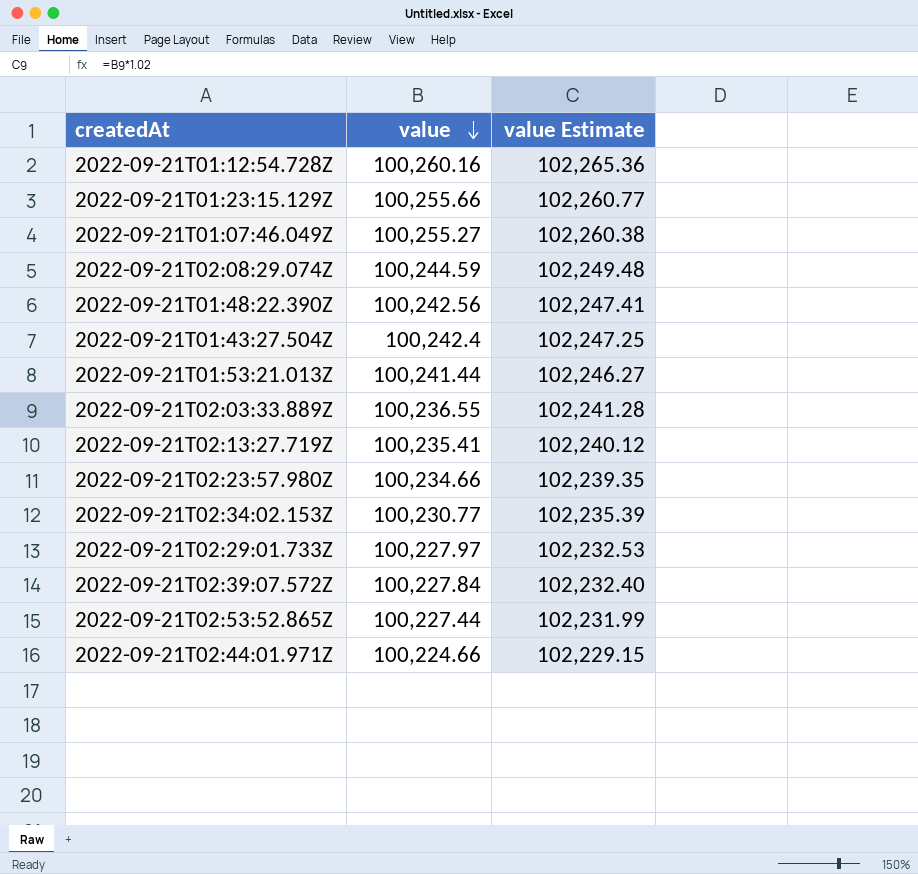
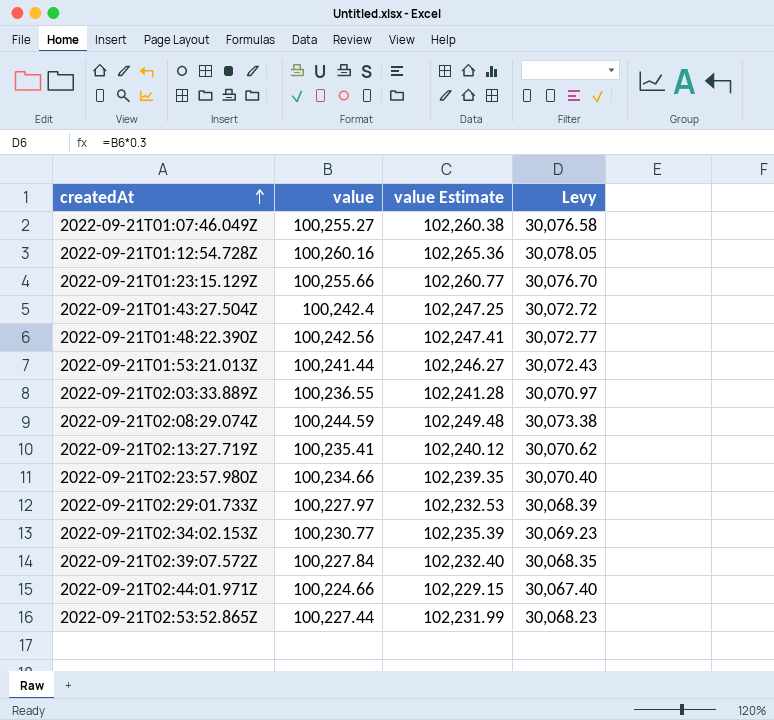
row order: value descending -> createdAt ascending
column Levy | formula: none -> [value] * 0.3

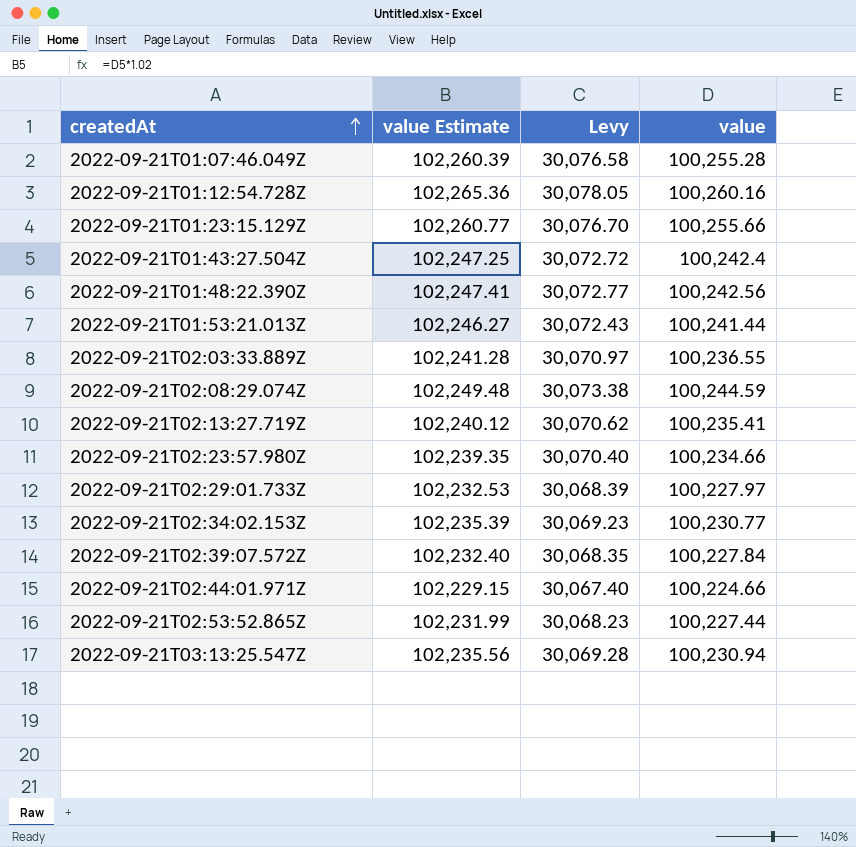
column value | position: 2 -> 4
2022-09-21T01:07:46.049Z | value Estimate: 102,260.38 -> 102,260.39
2022-09-21T01:07:46.049Z | value: 100,255.27 -> 100,255.28
row 2022-09-21T03:13:25.547Z: none -> 102,235.56 | 30,069.28 | 100,230.94

